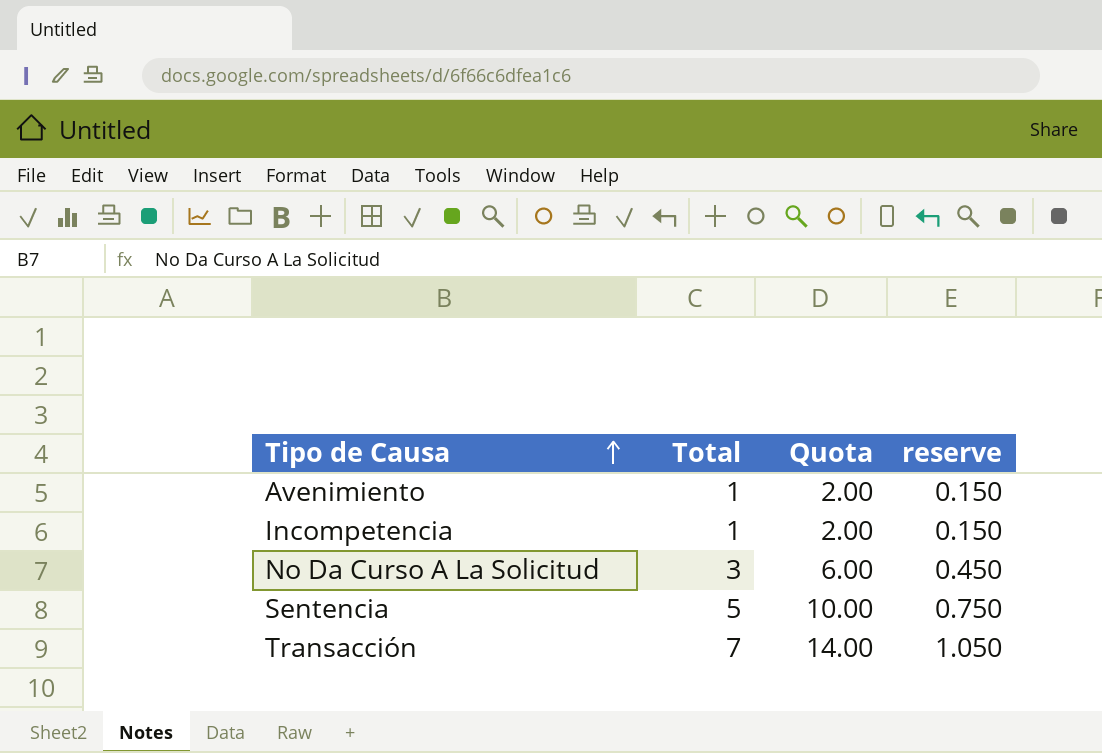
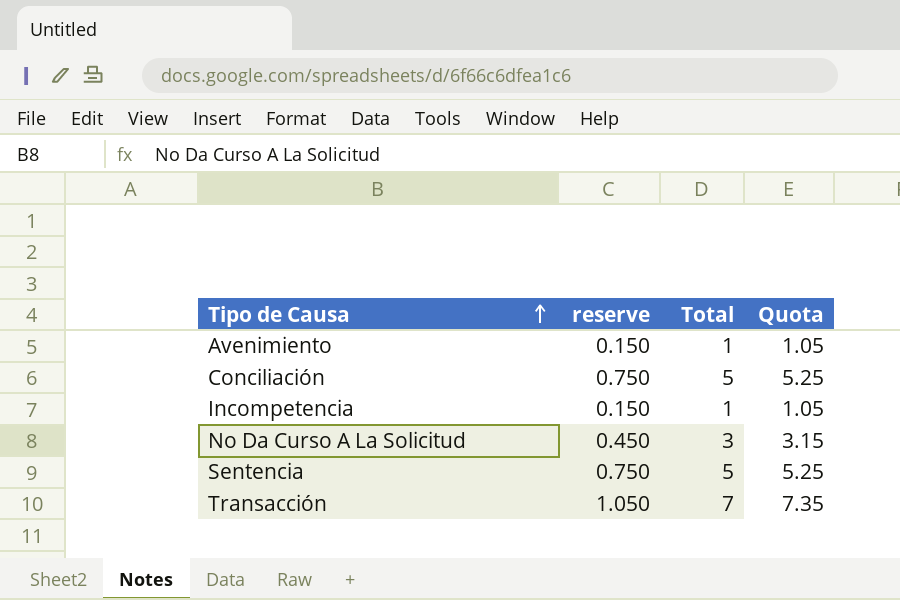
column reserve | position: 4 -> 2
column Quota | formula: [Total] * 2 -> [Total] * 1.05
row Conciliación: none -> 0.750 | 5 | 5.25

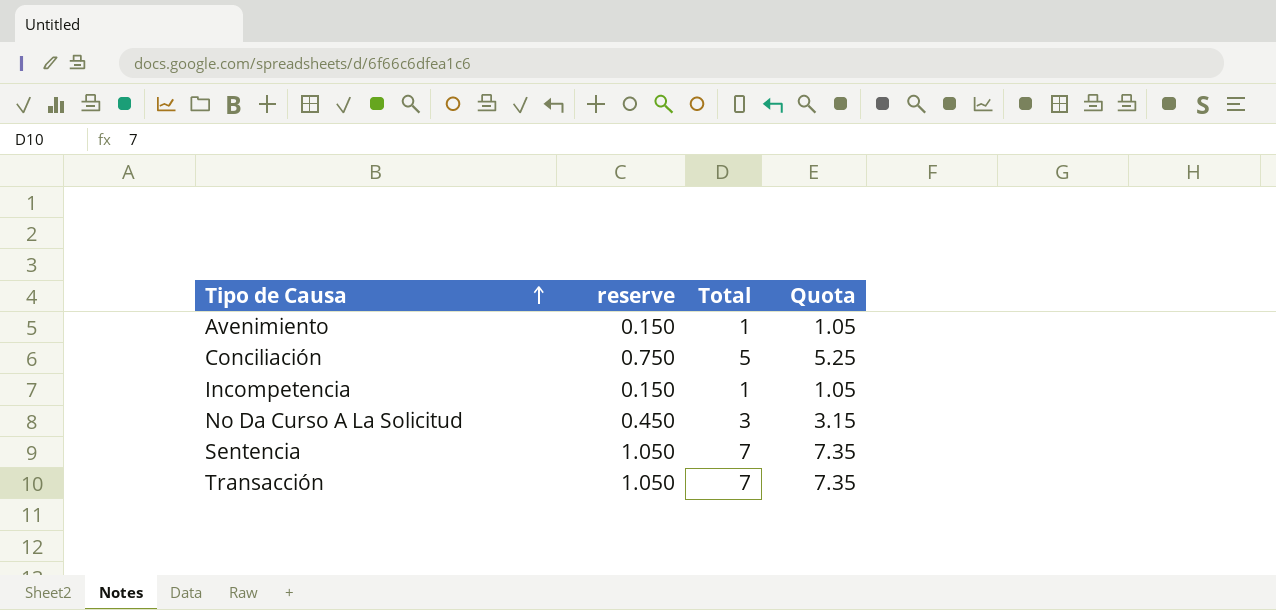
Sentencia | reserve: 0.750 -> 1.050
Sentencia | Total: 5 -> 7
Sentencia | Quota: 5.25 -> 7.35

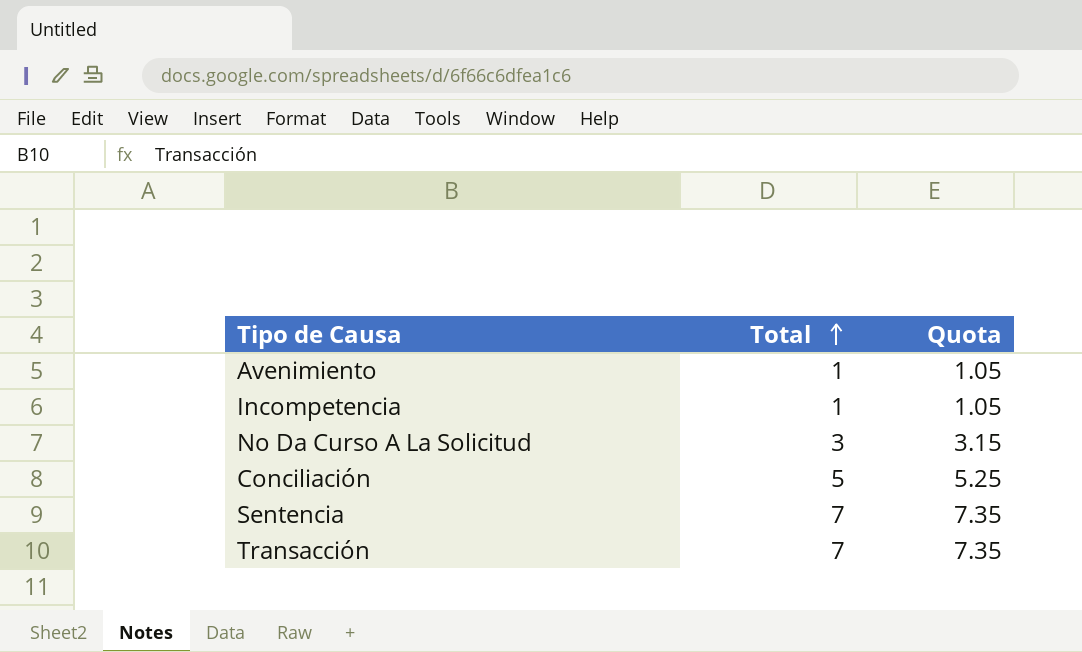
row order: Tipo de Causa ascending -> Total ascending
column reserve | formula: [Total] * 0.15 -> none

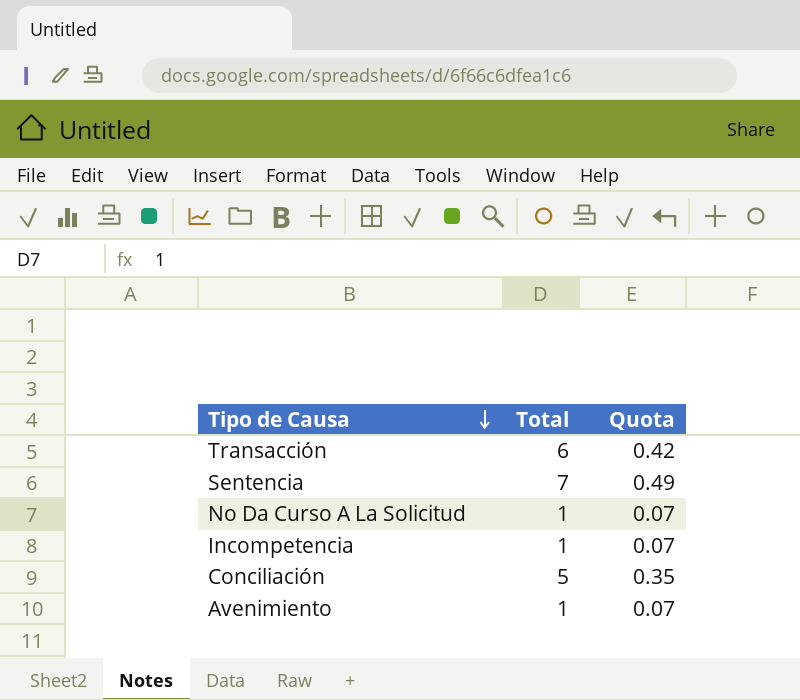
row order: Total ascending -> Tipo de Causa descending
column Quota | formula: [Total] * 1.05 -> [Total] * 0.07
Transacción | Total: 7 -> 6
No Da Curso A La Solicitud | Total: 3 -> 1

